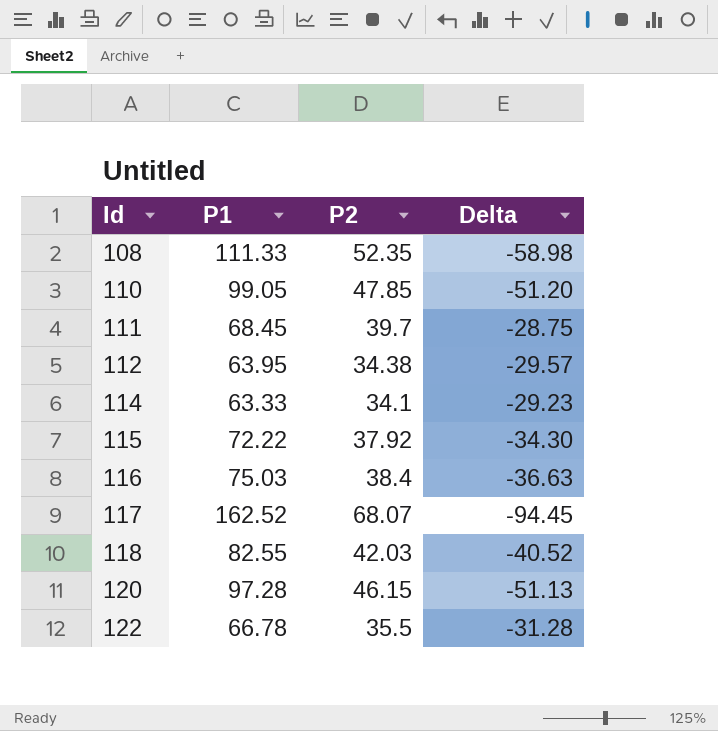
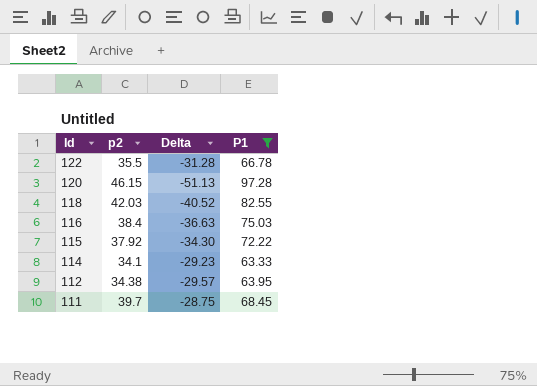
filter: none -> P1 <= 97.28
row order: Id ascending -> Id descending
column name: P2 -> p2
column P1 | position: 2 -> 4

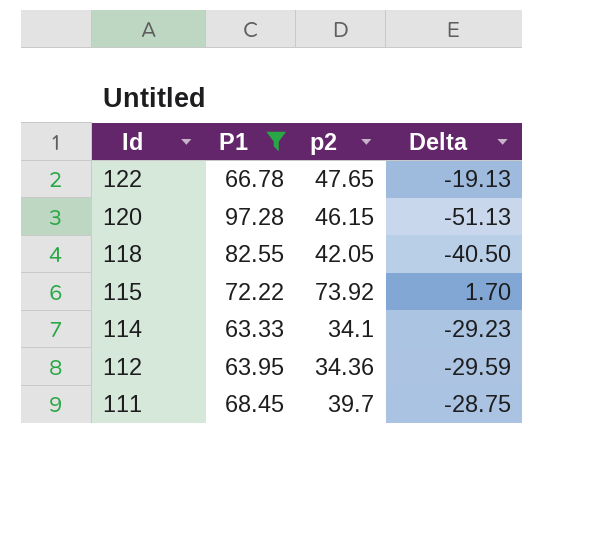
column P1 | position: 4 -> 2
row 116: 38.4 | -36.63 | 75.03 -> none
122 | p2: 35.5 -> 47.65
122 | Delta: -31.28 -> -19.13
118 | p2: 42.03 -> 42.05
118 | Delta: -40.52 -> -40.50
115 | p2: 37.92 -> 73.92
115 | Delta: -34.30 -> 1.70
112 | p2: 34.38 -> 34.36
112 | Delta: -29.57 -> -29.59

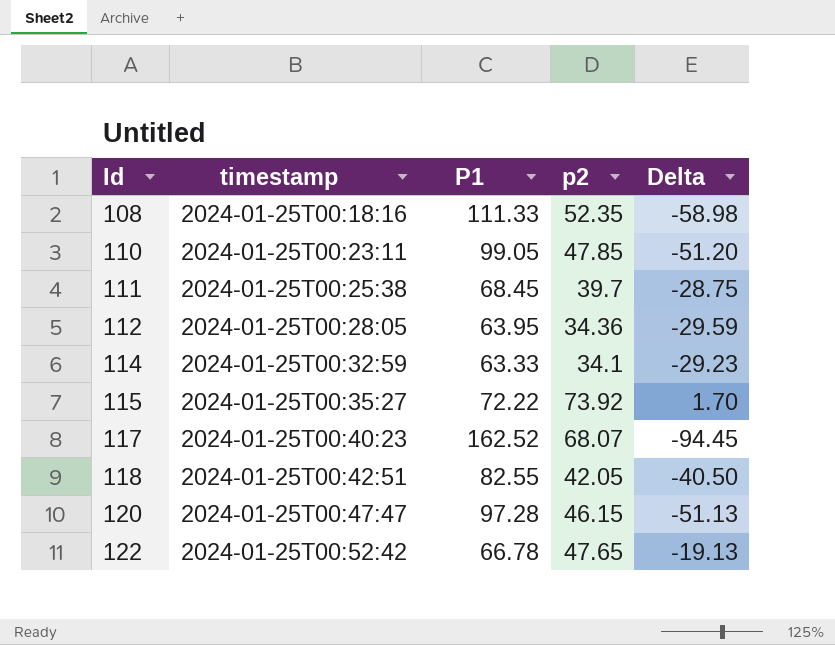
filter: P1 <= 97.28 -> none
row order: Id descending -> Id ascending
column timestamp | position: none -> 2

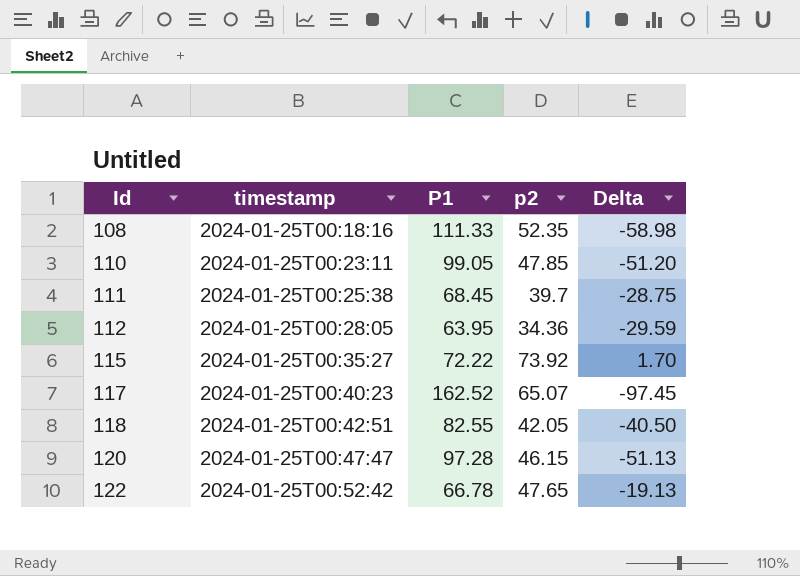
row 114: 2024-01-25T00:32:59 | 63.33 | 34.1 | -29.23 -> none
117 | p2: 68.07 -> 65.07
117 | Delta: -94.45 -> -97.45

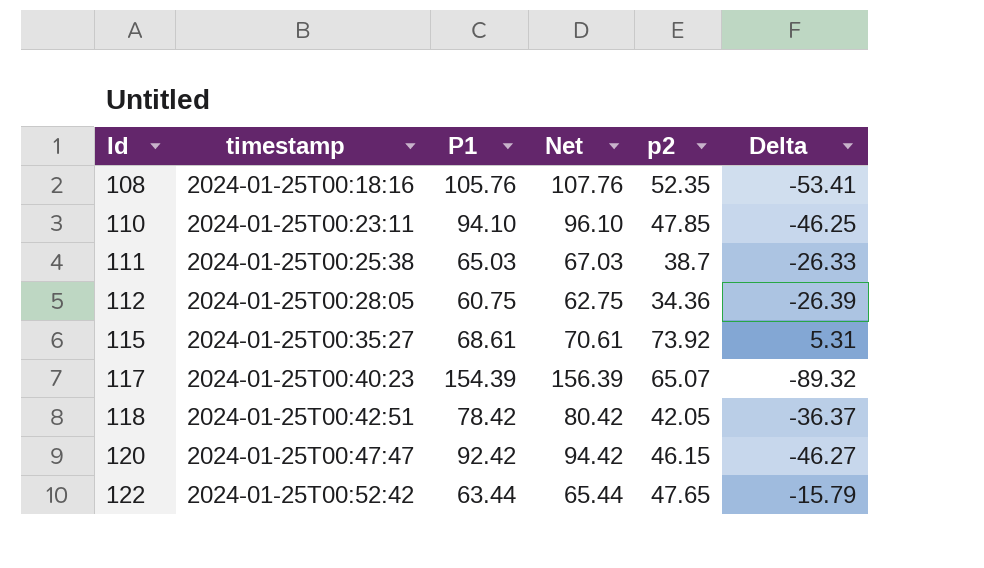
column Net | formula: none -> [P1] + 2
108 | P1: 111.33 -> 105.76
108 | Delta: -58.98 -> -53.41
110 | P1: 99.05 -> 94.10
110 | Delta: -51.20 -> -46.25
111 | P1: 68.45 -> 65.03
111 | p2: 39.7 -> 38.7
111 | Delta: -28.75 -> -26.33
112 | P1: 63.95 -> 60.75
112 | Delta: -29.59 -> -26.39
115 | P1: 72.22 -> 68.61
115 | Delta: 1.70 -> 5.31
117 | P1: 162.52 -> 154.39
117 | Delta: -97.45 -> -89.32
118 | P1: 82.55 -> 78.42
118 | Delta: -40.50 -> -36.37
120 | P1: 97.28 -> 92.42
120 | Delta: -51.13 -> -46.27
122 | P1: 66.78 -> 63.44
122 | Delta: -19.13 -> -15.79

